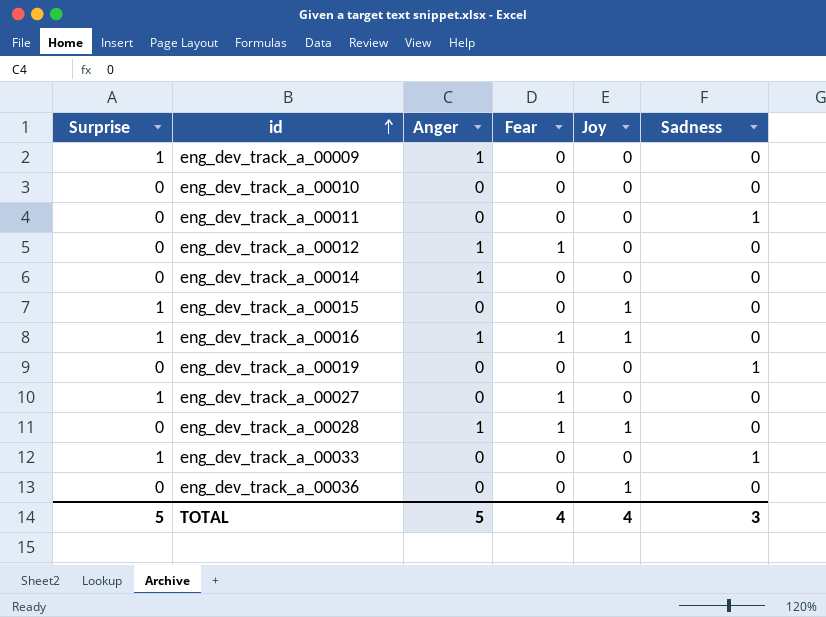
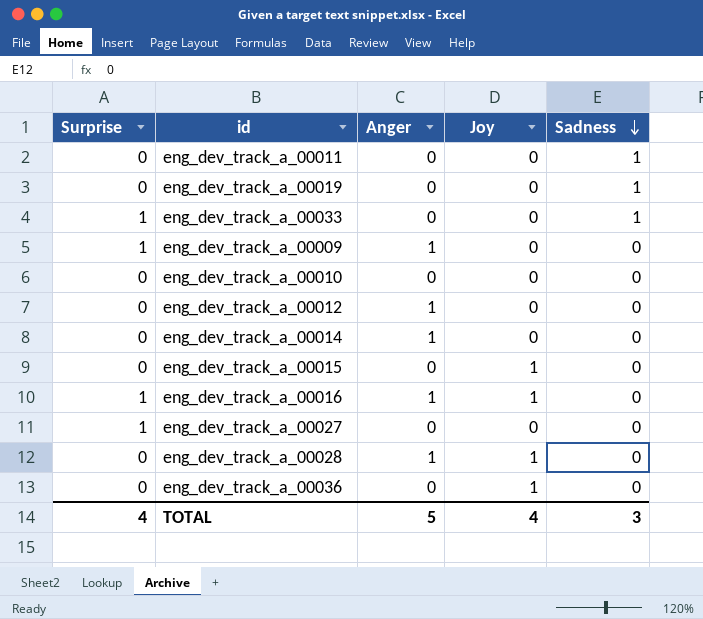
row order: id ascending -> Sadness descending
column Fear | position: 4 -> none
eng_dev_track_a_00015 | Surprise: 1 -> 0
TOTAL | Surprise: 5 -> 4

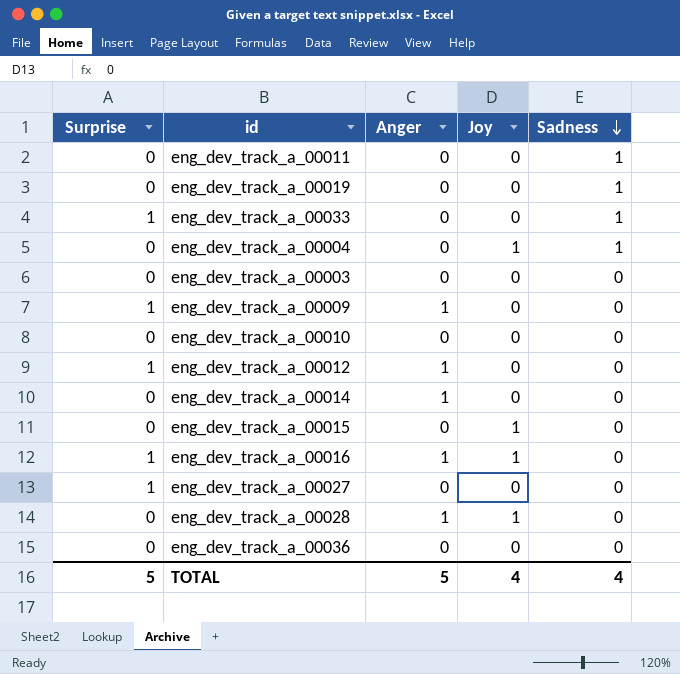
row eng_dev_track_a_00004: none -> 0 | 0 | 1 | 1
row eng_dev_track_a_00003: none -> 0 | 0 | 0 | 0
eng_dev_track_a_00012 | Surprise: 0 -> 1
eng_dev_track_a_00036 | Joy: 1 -> 0
TOTAL | Surprise: 4 -> 5
TOTAL | Sadness: 3 -> 4

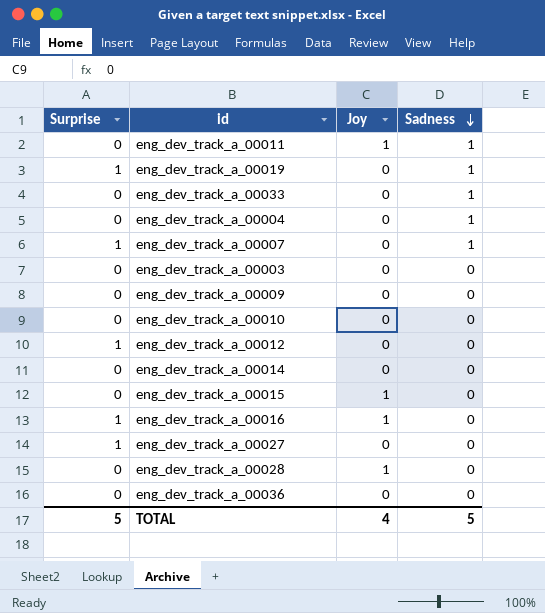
column Anger | position: 3 -> none
eng_dev_track_a_00011 | Joy: 0 -> 1
eng_dev_track_a_00019 | Surprise: 0 -> 1
eng_dev_track_a_00033 | Surprise: 1 -> 0
eng_dev_track_a_00004 | Joy: 1 -> 0
row eng_dev_track_a_00007: none -> 1 | 0 | 1
eng_dev_track_a_00009 | Surprise: 1 -> 0
TOTAL | Sadness: 4 -> 5

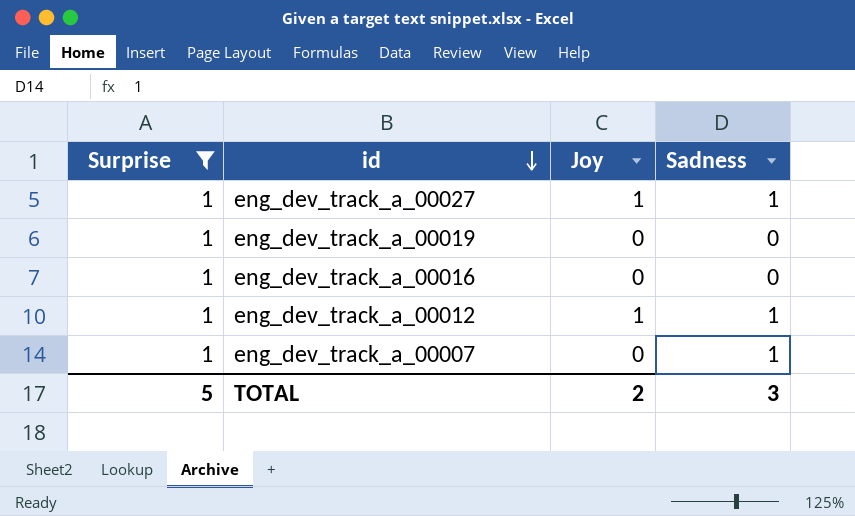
filter: none -> Surprise = 1
row order: Sadness descending -> id descending
eng_dev_track_a_00027 | Joy: 0 -> 1
eng_dev_track_a_00027 | Sadness: 0 -> 1
eng_dev_track_a_00019 | Sadness: 1 -> 0
eng_dev_track_a_00016 | Joy: 1 -> 0
eng_dev_track_a_00012 | Joy: 0 -> 1
eng_dev_track_a_00012 | Sadness: 0 -> 1
TOTAL | Joy: 4 -> 2
TOTAL | Sadness: 5 -> 3

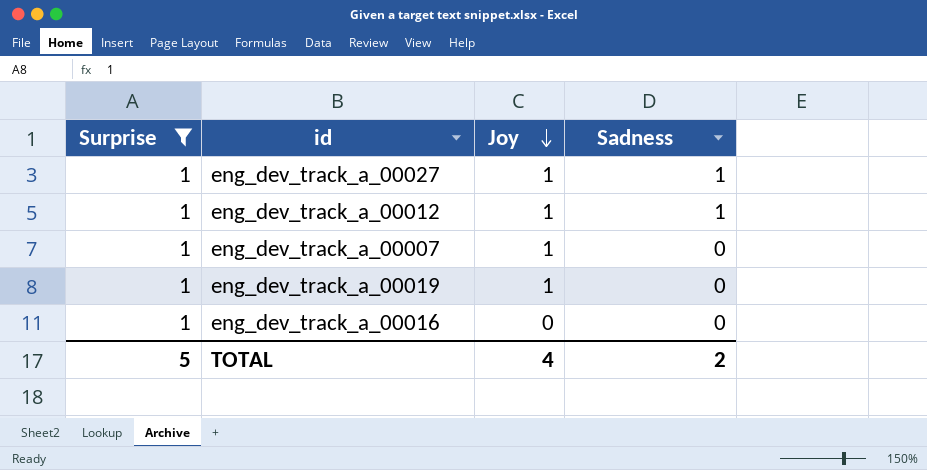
row order: id descending -> Joy descending
eng_dev_track_a_00007 | Joy: 0 -> 1
eng_dev_track_a_00007 | Sadness: 1 -> 0
eng_dev_track_a_00019 | Joy: 0 -> 1
TOTAL | Joy: 2 -> 4
TOTAL | Sadness: 3 -> 2

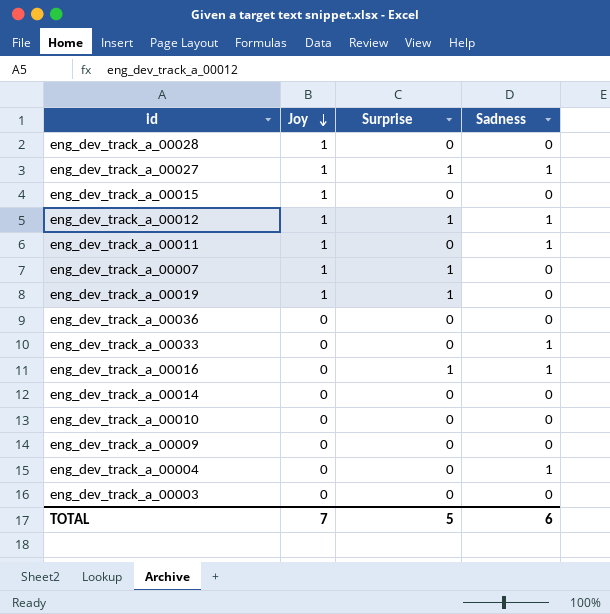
filter: Surprise = 1 -> none
column Surprise | position: 1 -> 3
eng_dev_track_a_00016 | Sadness: 0 -> 1
TOTAL | Joy: 4 -> 7
TOTAL | Sadness: 2 -> 6

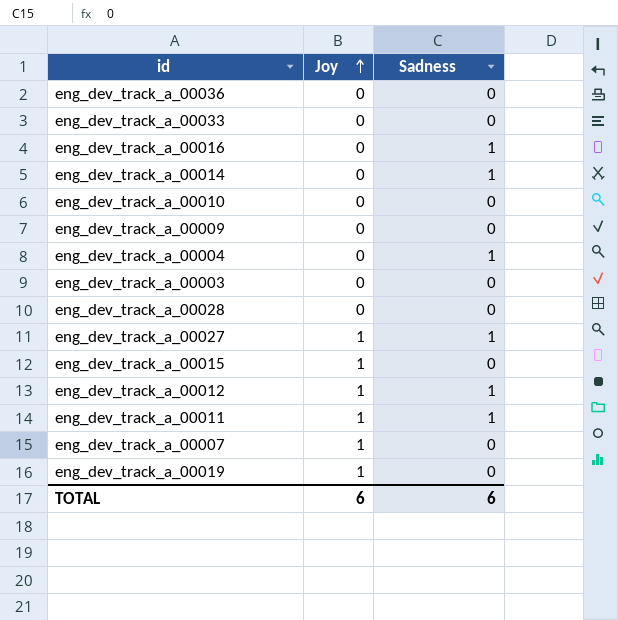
row order: Joy descending -> Joy ascending
column Surprise | position: 3 -> none
eng_dev_track_a_00033 | Sadness: 1 -> 0
eng_dev_track_a_00014 | Sadness: 0 -> 1
eng_dev_track_a_00028 | Joy: 1 -> 0
TOTAL | Joy: 7 -> 6

